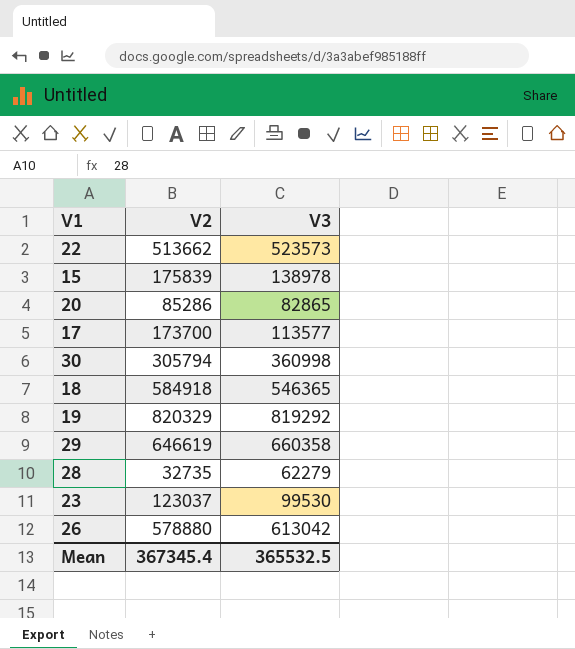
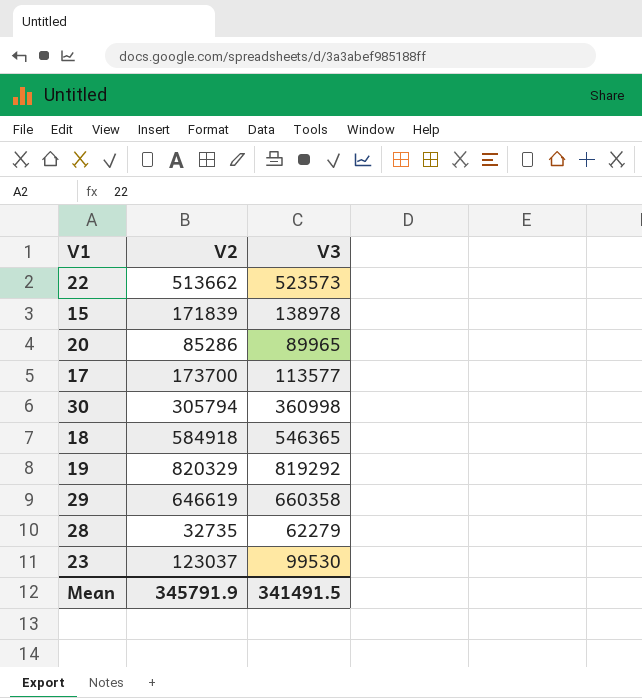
row 26: 578880 | 613042 -> none
15 | V2: 175839 -> 171839
20 | V3: 82865 -> 89965
Mean | V2: 367345.4 -> 345791.9
Mean | V3: 365532.5 -> 341491.5

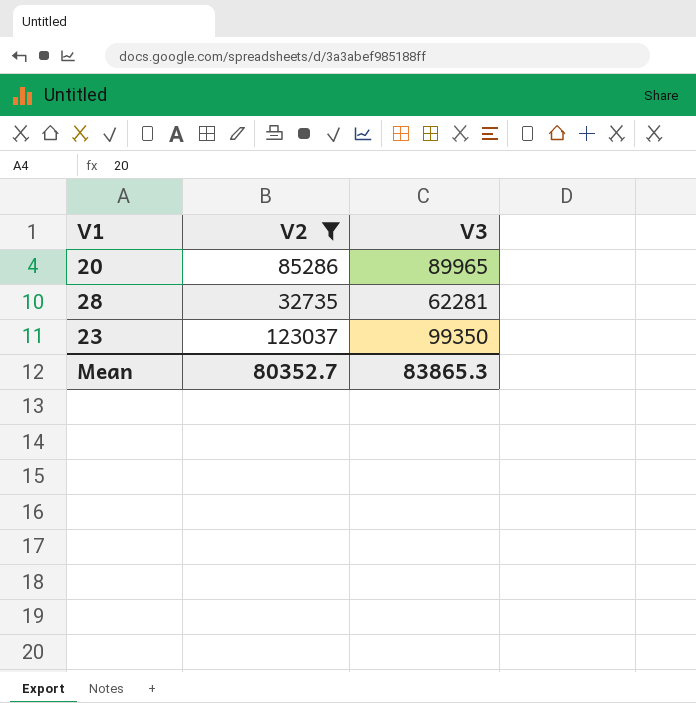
filter: none -> V2 <= 123037
28 | V3: 62279 -> 62281
23 | V3: 99530 -> 99350
Mean | V2: 345791.9 -> 80352.7
Mean | V3: 341491.5 -> 83865.3

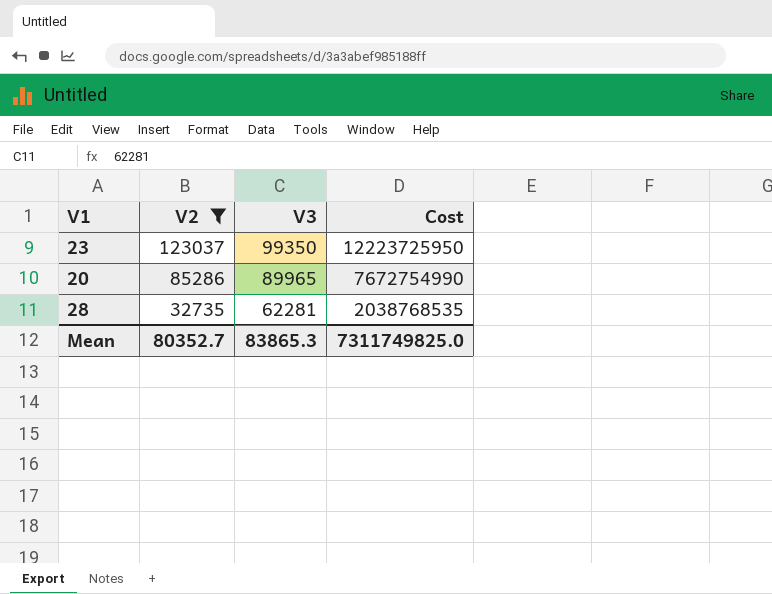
row order: none -> V2 descending
column Cost | formula: none -> [V2] * [V3]

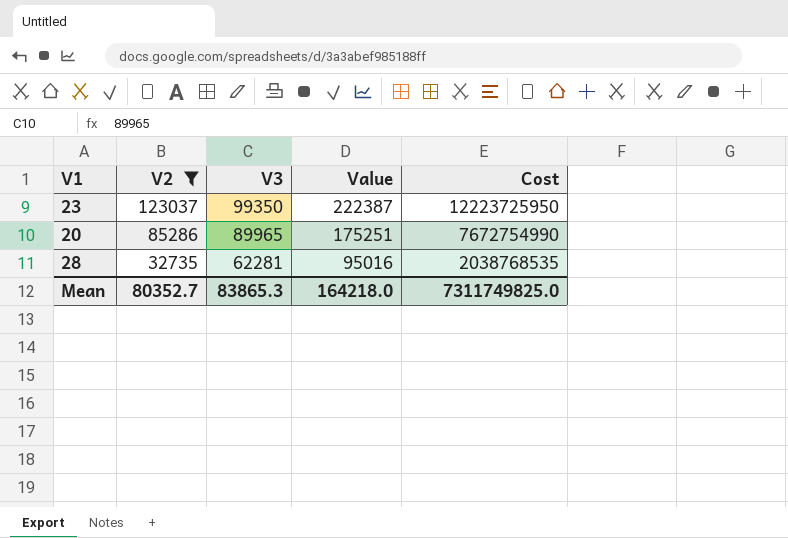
column Value | formula: none -> [V2] + [V3]

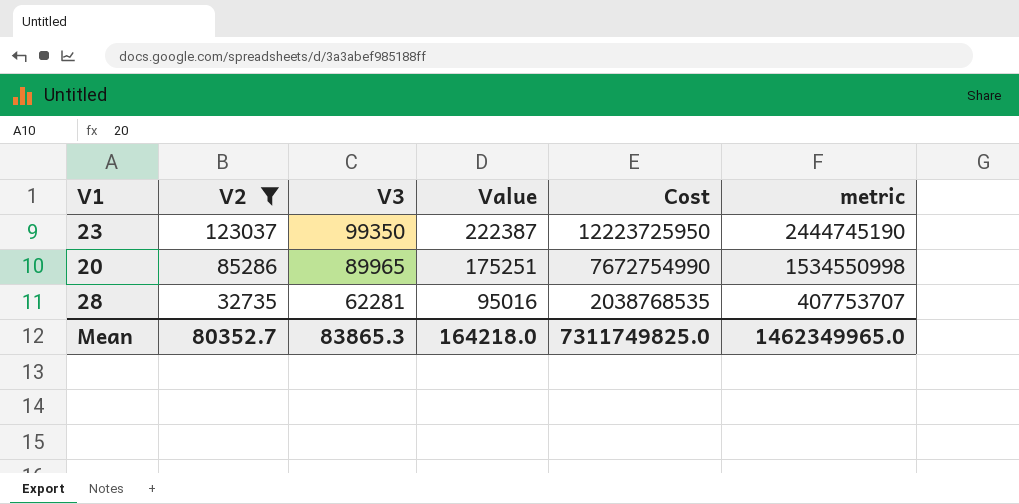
column metric | formula: none -> [Cost] * 0.2

